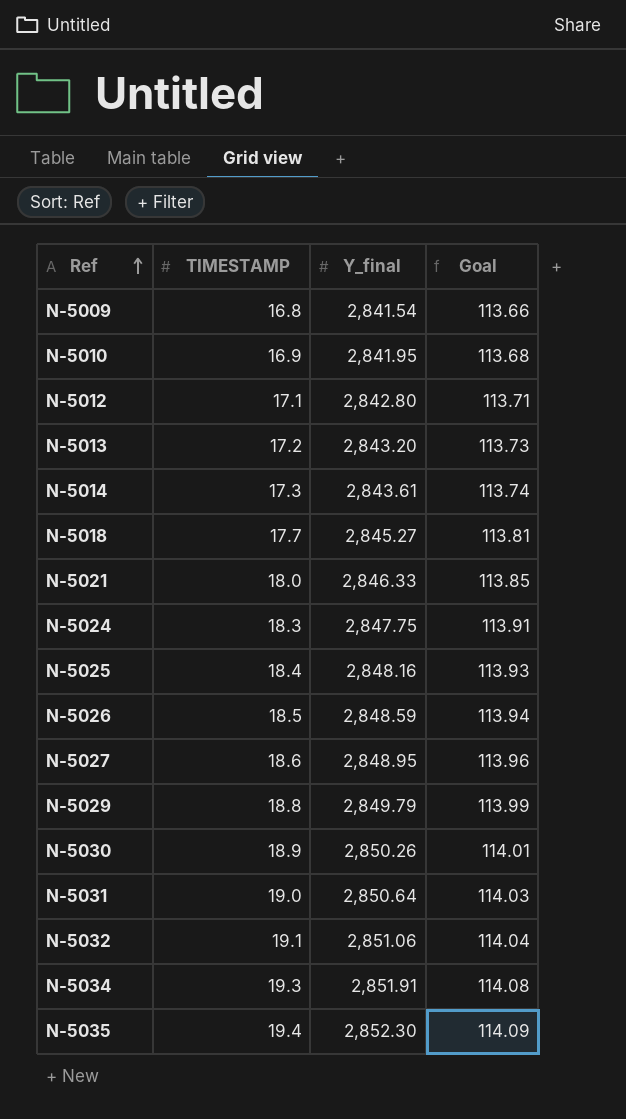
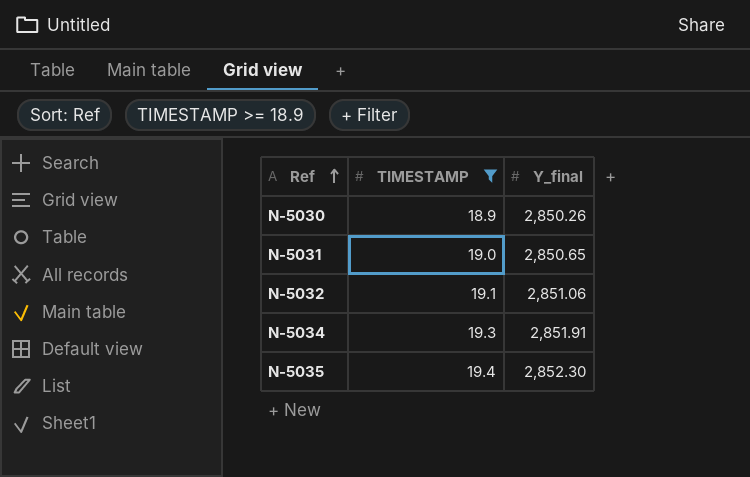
filter: none -> TIMESTAMP >= 18.9
column Goal | formula: [Y_final] * 0.04 -> none
N-5031 | Y_final: 2,850.64 -> 2,850.65

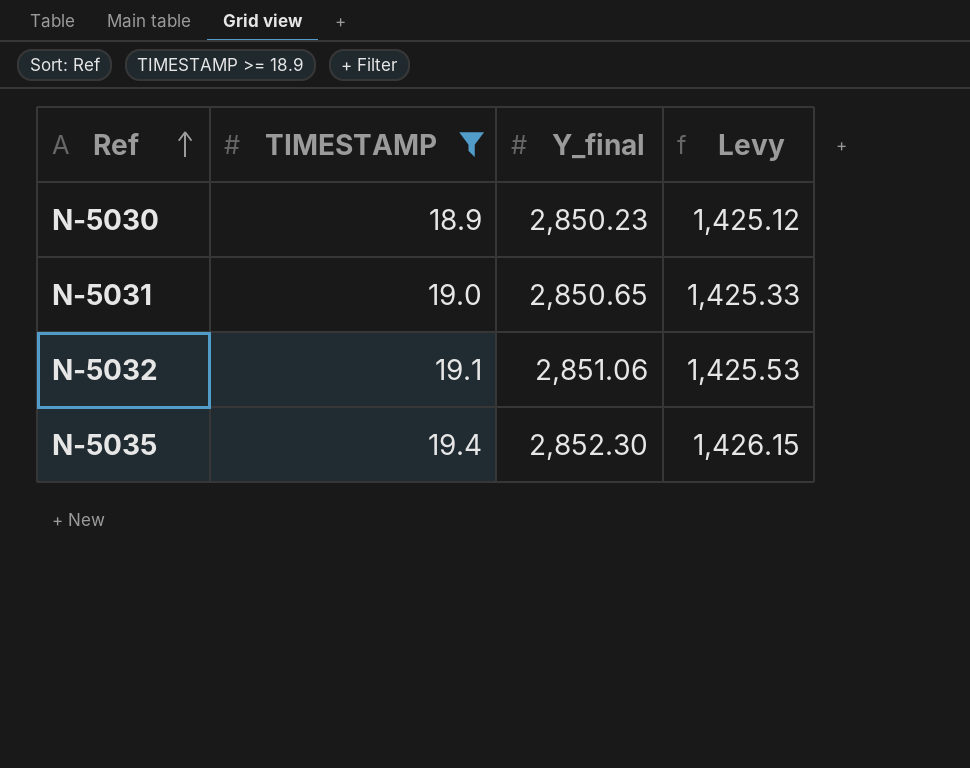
column Levy | formula: none -> [Y_final] * 0.5
row N-5034: 19.3 | 2,851.91 -> none
N-5030 | Y_final: 2,850.26 -> 2,850.23

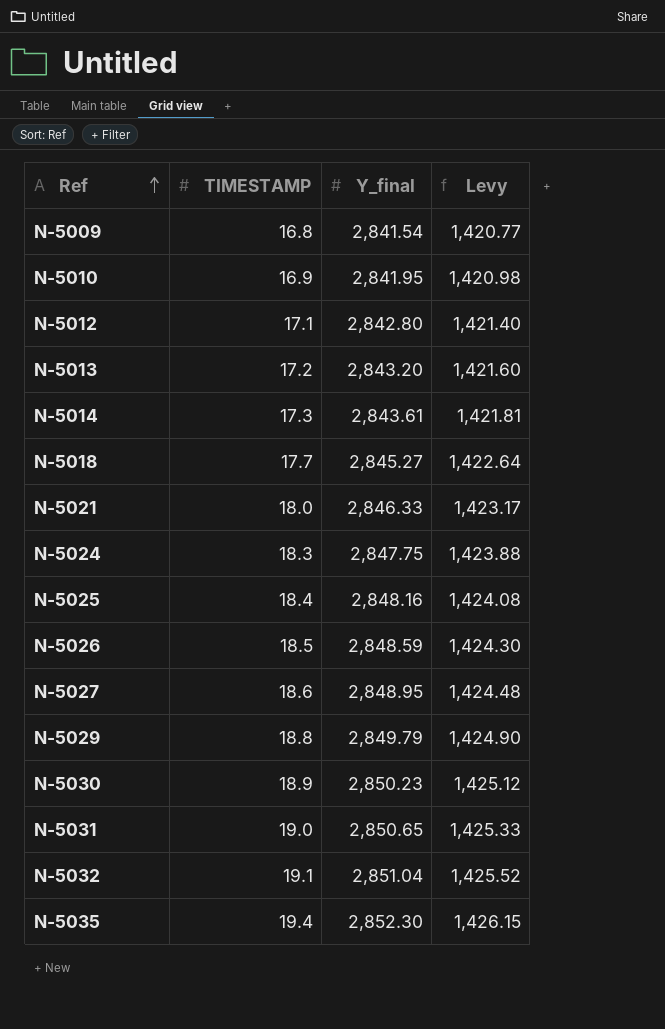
filter: TIMESTAMP >= 18.9 -> none
N-5032 | Y_final: 2,851.06 -> 2,851.04
N-5032 | Levy: 1,425.53 -> 1,425.52

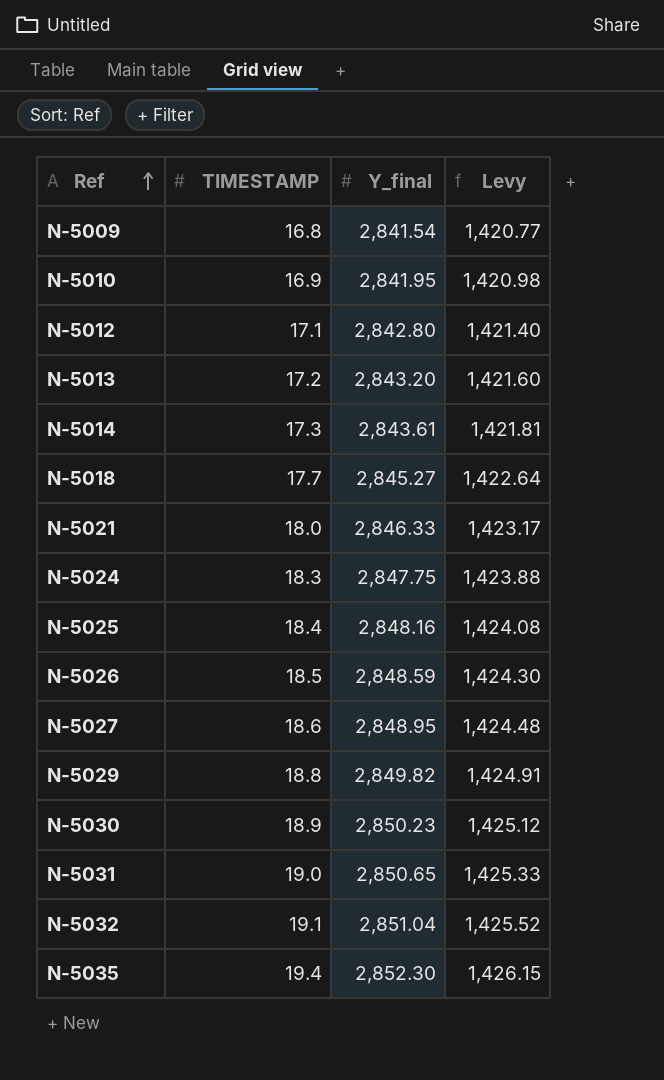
N-5029 | Y_final: 2,849.79 -> 2,849.82
N-5029 | Levy: 1,424.90 -> 1,424.91

